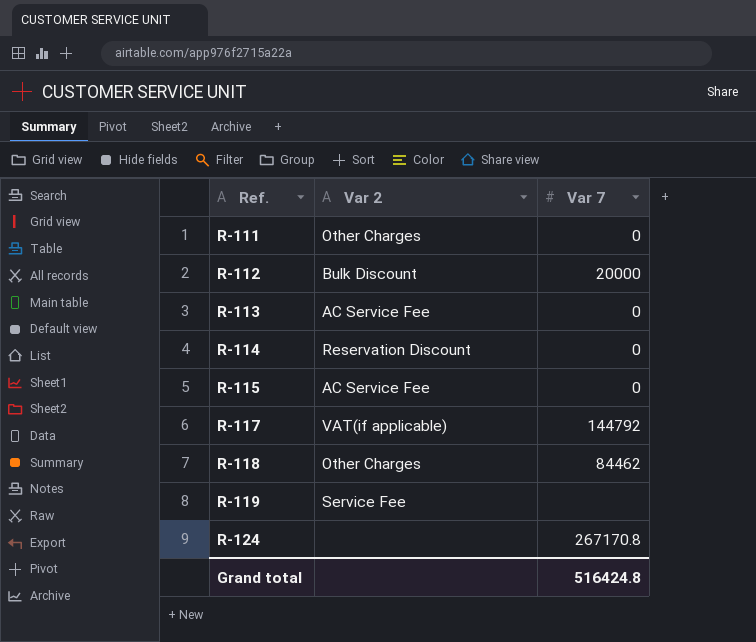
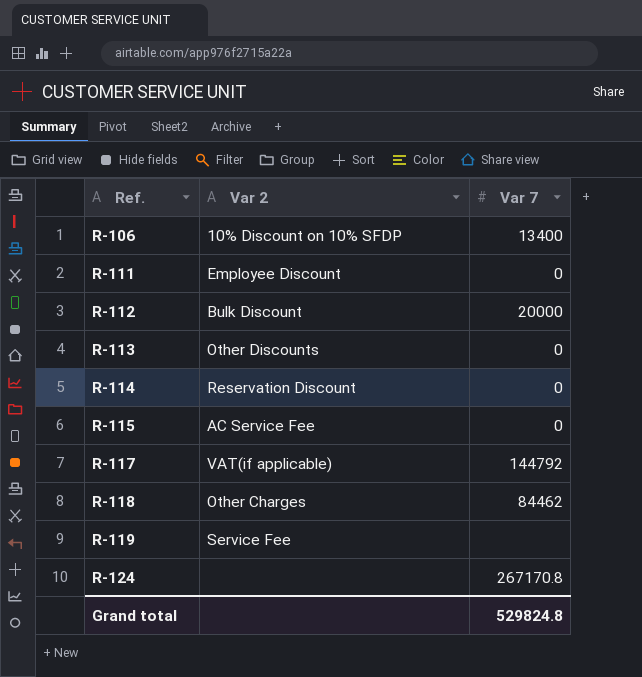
row R-106: none -> 10% Discount on 10% SFDP | 13400
R-111 | Var 2: Other Charges -> Employee Discount
R-113 | Var 2: AC Service Fee -> Other Discounts
Grand total | Var 7: 516424.8 -> 529824.8

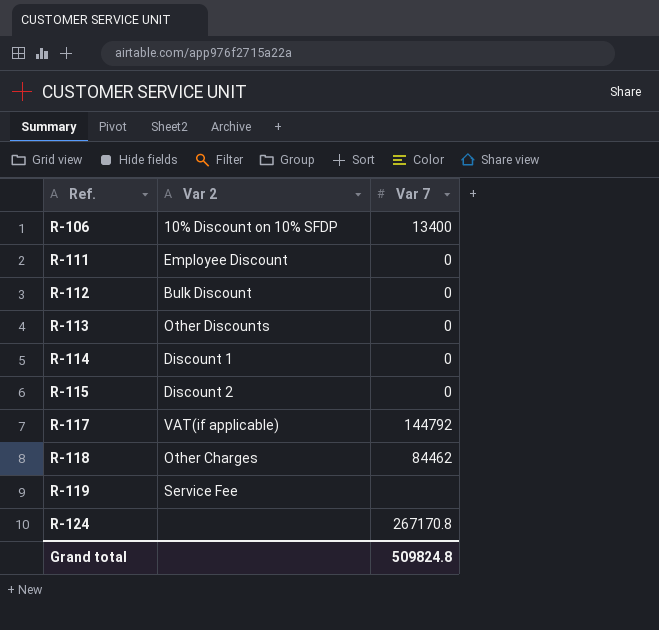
R-112 | Var 7: 20000 -> 0
R-114 | Var 2: Reservation Discount -> Discount 1
R-115 | Var 2: AC Service Fee -> Discount 2
Grand total | Var 7: 529824.8 -> 509824.8

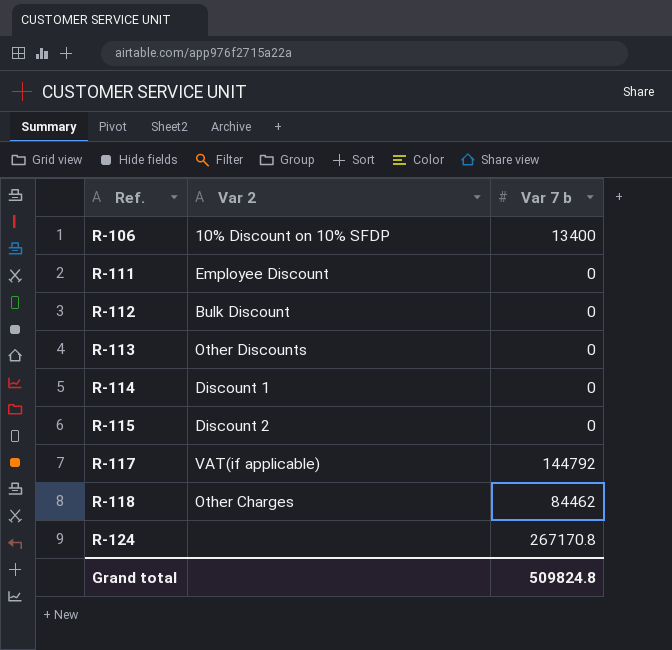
column name: Var 7 -> Var 7 b
row R-119: Service Fee | none -> none

